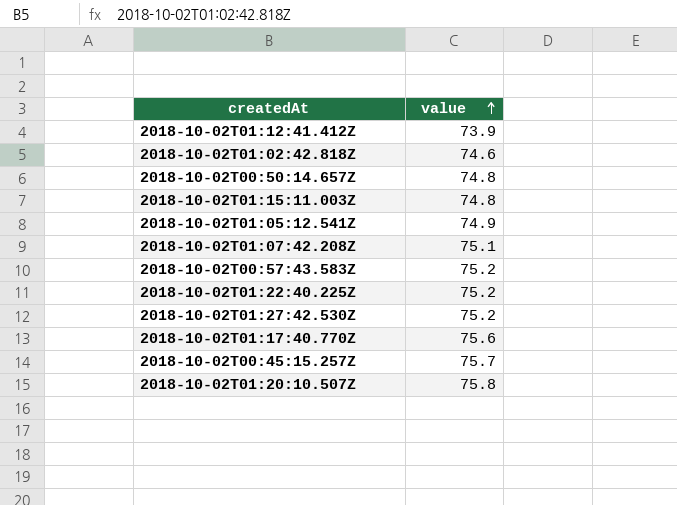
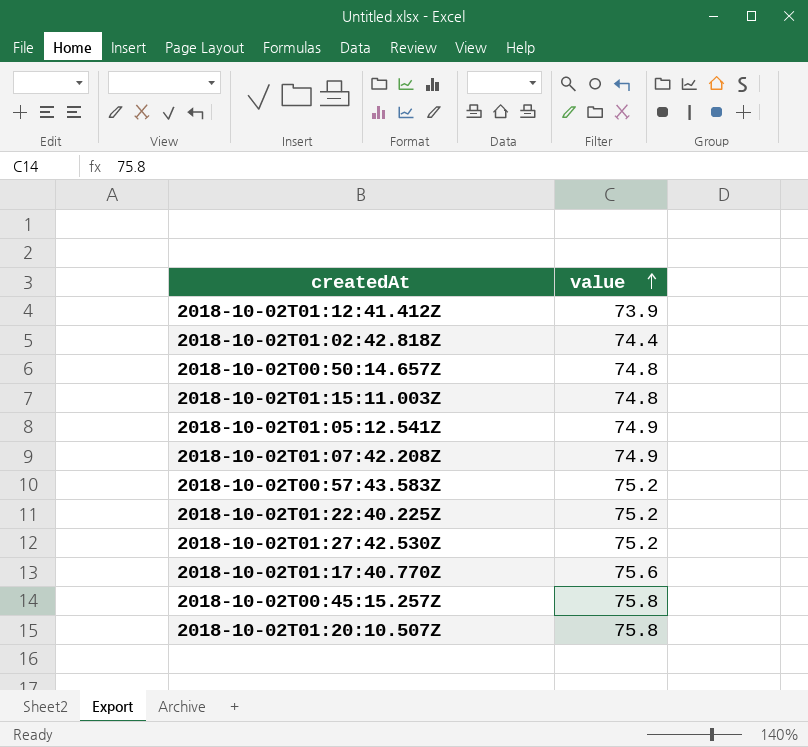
2018-10-02T01:02:42.818Z | value: 74.6 -> 74.4
2018-10-02T01:07:42.208Z | value: 75.1 -> 74.9
2018-10-02T00:45:15.257Z | value: 75.7 -> 75.8

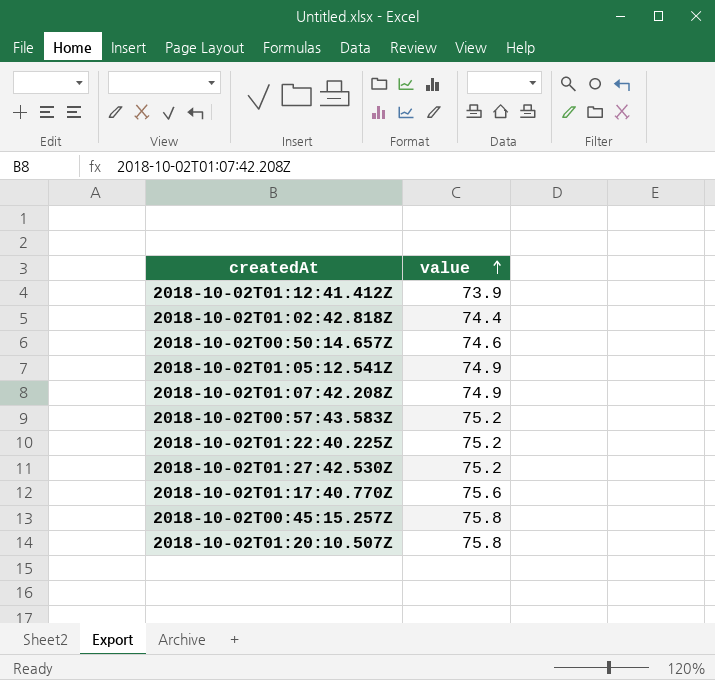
row 2018-10-02T01:15:11.003Z: 74.8 -> none
2018-10-02T00:50:14.657Z | value: 74.8 -> 74.6

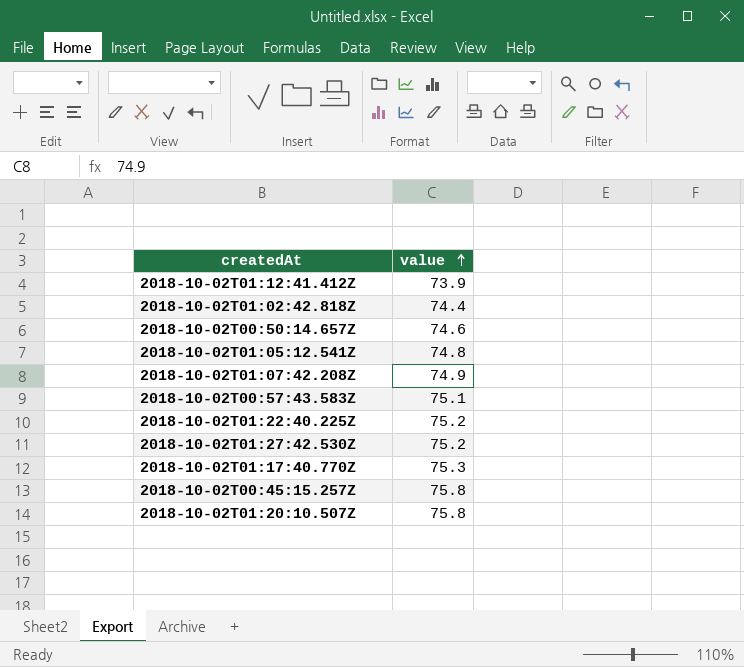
2018-10-02T01:05:12.541Z | value: 74.9 -> 74.8
2018-10-02T00:57:43.583Z | value: 75.2 -> 75.1
2018-10-02T01:17:40.770Z | value: 75.6 -> 75.3

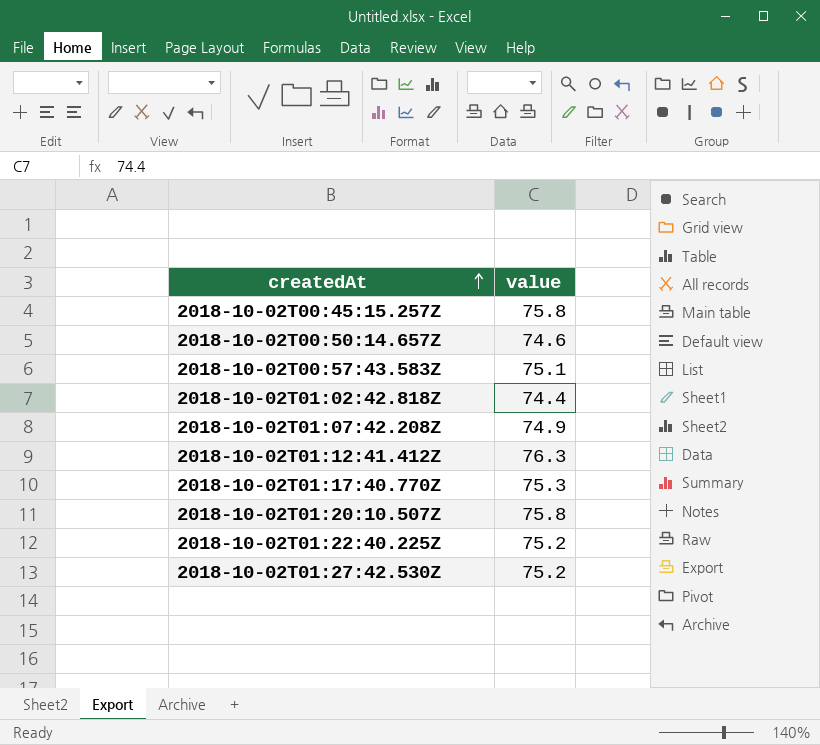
row order: value ascending -> createdAt ascending
row 2018-10-02T01:05:12.541Z: 74.8 -> none
2018-10-02T01:12:41.412Z | value: 73.9 -> 76.3

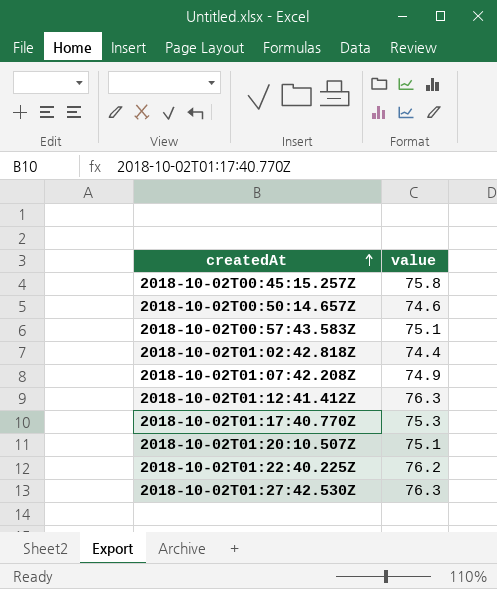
2018-10-02T01:20:10.507Z | value: 75.8 -> 75.1
2018-10-02T01:22:40.225Z | value: 75.2 -> 76.2
2018-10-02T01:27:42.530Z | value: 75.2 -> 76.3

